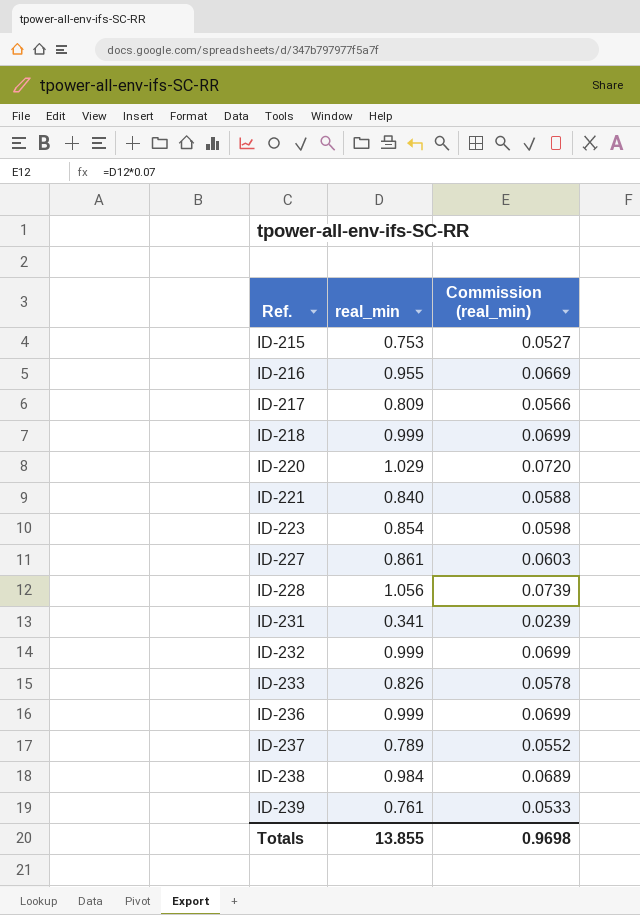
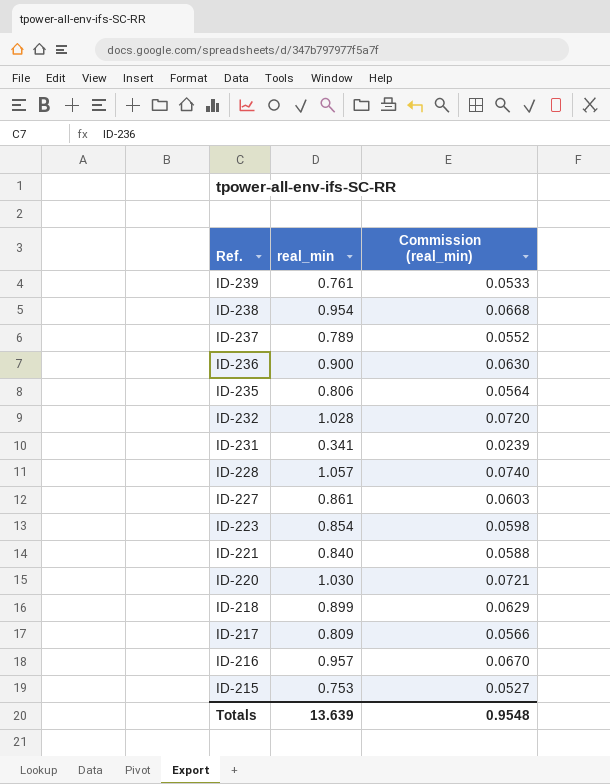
row order: Ref. ascending -> Ref. descending
row ID-233: 0.826 | 0.0578 -> none
ID-238 | real_min: 0.984 -> 0.954
ID-238 | Commission (real_min): 0.0689 -> 0.0668
ID-236 | real_min: 0.999 -> 0.900
ID-236 | Commission (real_min): 0.0699 -> 0.0630
row ID-235: none -> 0.806 | 0.0564
ID-232 | real_min: 0.999 -> 1.028
ID-232 | Commission (real_min): 0.0699 -> 0.0720
ID-228 | real_min: 1.056 -> 1.057
ID-228 | Commission (real_min): 0.0739 -> 0.0740
ID-220 | real_min: 1.029 -> 1.030
ID-220 | Commission (real_min): 0.0720 -> 0.0721
ID-218 | real_min: 0.999 -> 0.899
ID-218 | Commission (real_min): 0.0699 -> 0.0629
ID-216 | real_min: 0.955 -> 0.957
ID-216 | Commission (real_min): 0.0669 -> 0.0670
Totals | real_min: 13.855 -> 13.639
Totals | Commission (real_min): 0.9698 -> 0.9548

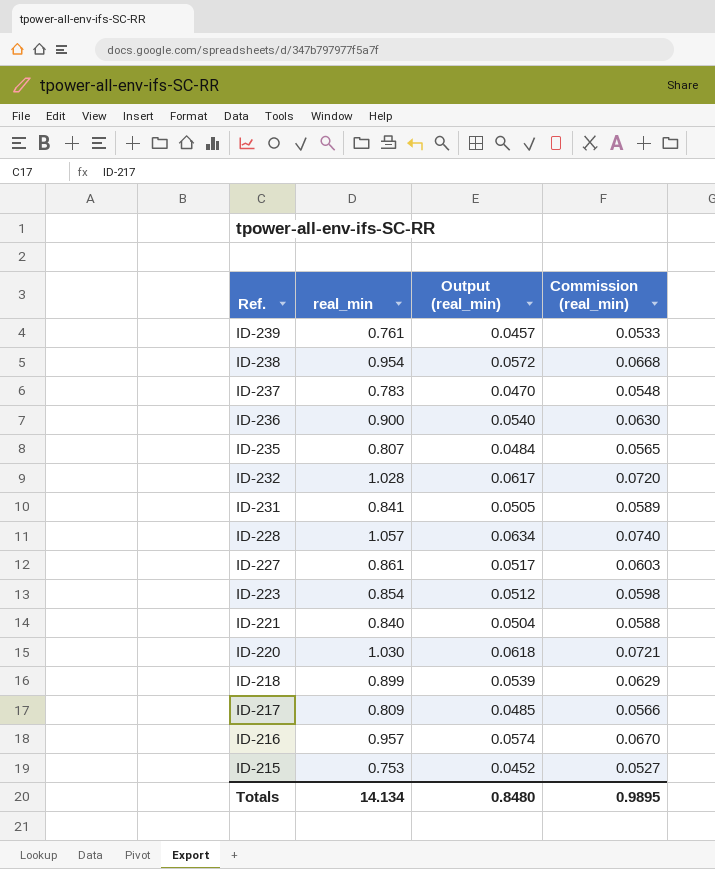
column Output (real_min) | formula: none -> [real_min] * 0.06
ID-237 | real_min: 0.789 -> 0.783
ID-237 | Commission (real_min): 0.0552 -> 0.0548
ID-235 | real_min: 0.806 -> 0.807
ID-235 | Commission (real_min): 0.0564 -> 0.0565
ID-231 | real_min: 0.341 -> 0.841
ID-231 | Commission (real_min): 0.0239 -> 0.0589
Totals | real_min: 13.639 -> 14.134
Totals | Commission (real_min): 0.9548 -> 0.9895

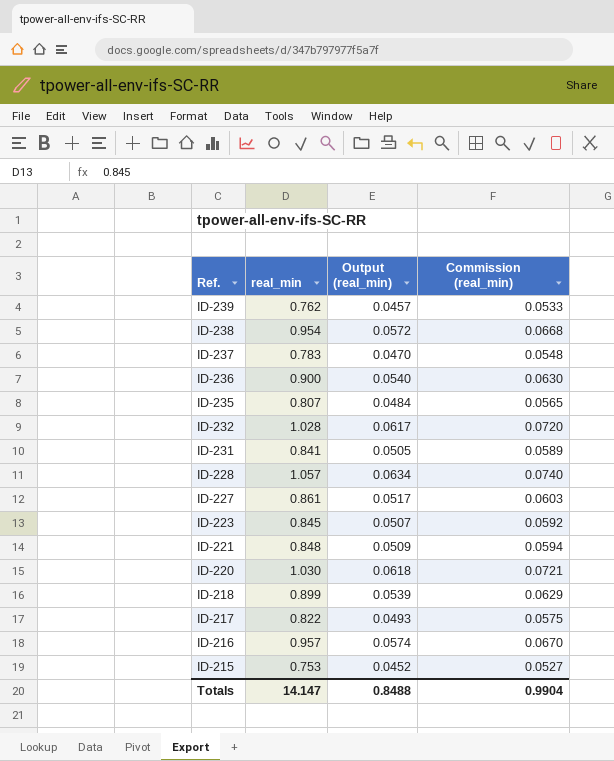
ID-239 | real_min: 0.761 -> 0.762
ID-223 | real_min: 0.854 -> 0.845
ID-223 | Output (real_min): 0.0512 -> 0.0507
ID-223 | Commission (real_min): 0.0598 -> 0.0592
ID-221 | real_min: 0.840 -> 0.848
ID-221 | Output (real_min): 0.0504 -> 0.0509
ID-221 | Commission (real_min): 0.0588 -> 0.0594
ID-217 | real_min: 0.809 -> 0.822
ID-217 | Output (real_min): 0.0485 -> 0.0493
ID-217 | Commission (real_min): 0.0566 -> 0.0575
Totals | real_min: 14.134 -> 14.147
Totals | Output (real_min): 0.8480 -> 0.8488
Totals | Commission (real_min): 0.9895 -> 0.9904

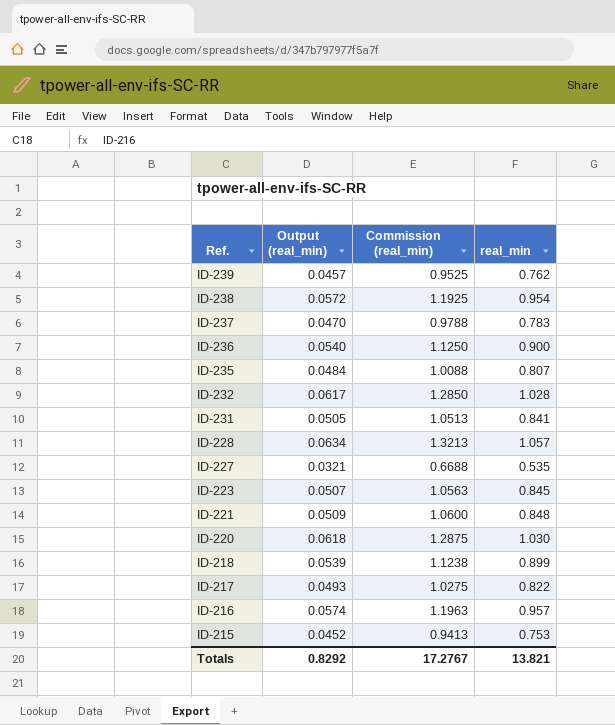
column Commission (real_min) | formula: [real_min] * 0.07 -> [real_min] * 1.25
column real_min | position: 2 -> 4
ID-227 | Output (real_min): 0.0517 -> 0.0321
ID-227 | real_min: 0.861 -> 0.535
Totals | Output (real_min): 0.8488 -> 0.8292
Totals | Commission (real_min): 0.9904 -> 17.2767
Totals | real_min: 14.147 -> 13.821

